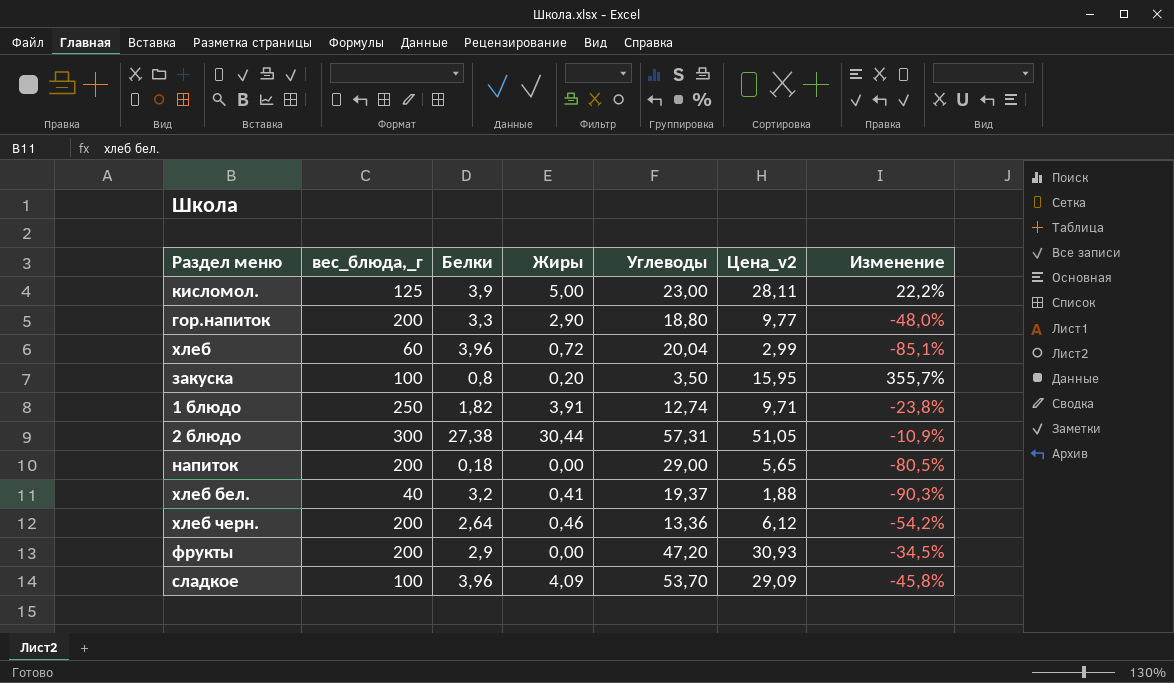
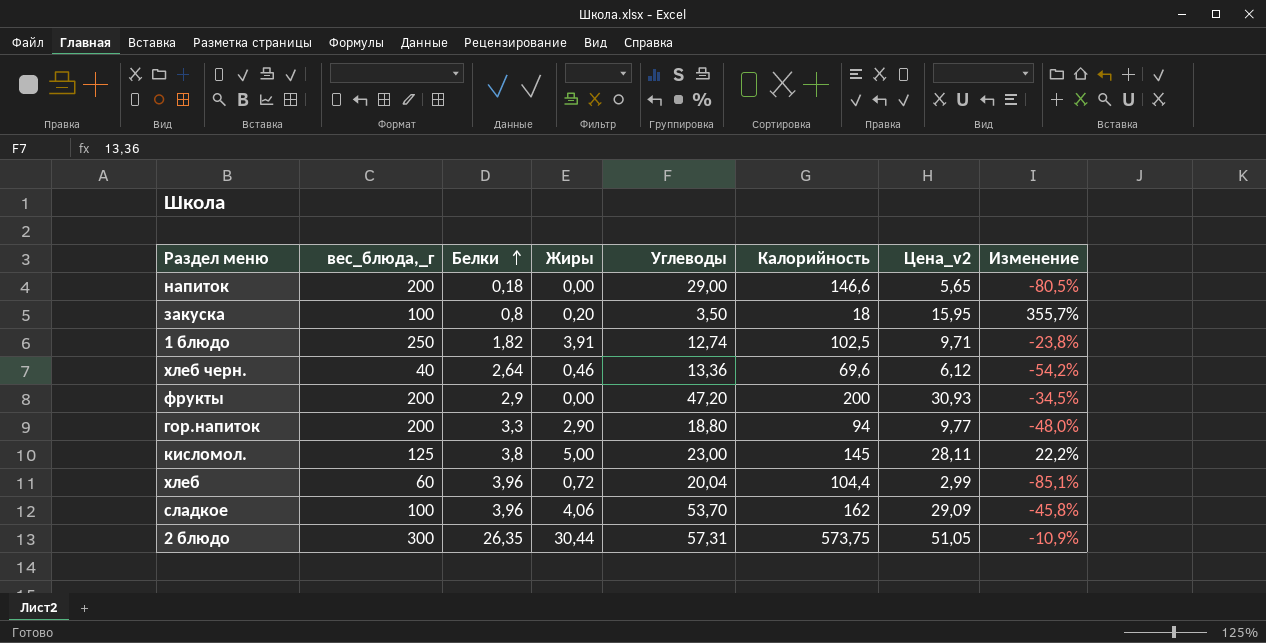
row order: none -> Белки ascending
column Калорийность | position: none -> 6
row хлеб бел.: 40 | 3,2 | 0,41 | 19,37 | 1,88 | -90,3% -> none
хлеб черн. | вес_блюда,_г: 200 -> 40
кисломол. | Белки: 3,9 -> 3,8
сладкое | Жиры: 4,09 -> 4,06
2 блюдо | Белки: 27,38 -> 26,35

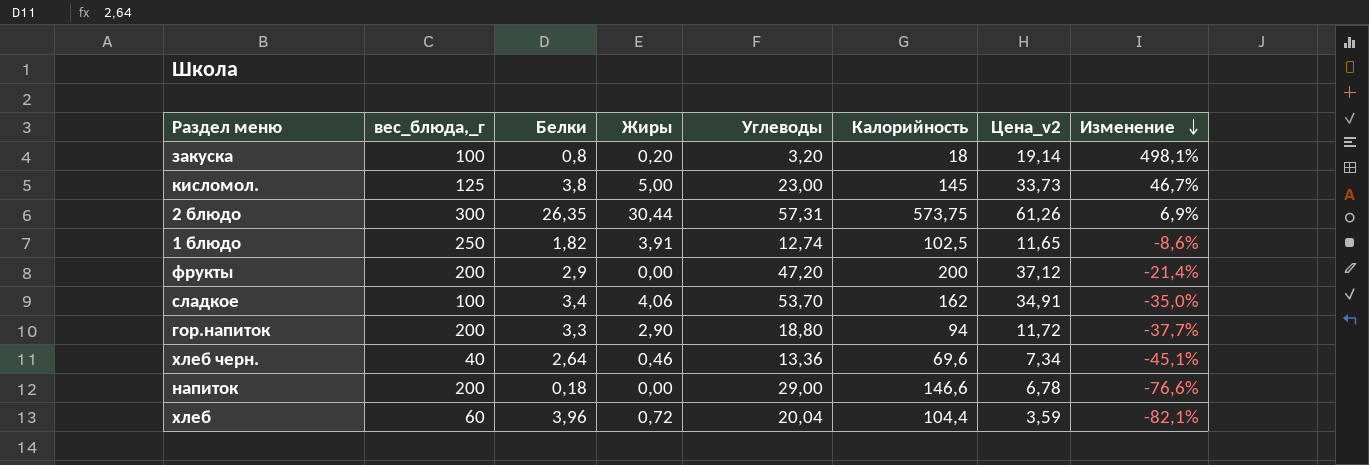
row order: Белки ascending -> Изменение descending
закуска | Углеводы: 3,50 -> 3,20
закуска | Цена_v2: 15,95 -> 19,14
закуска | Изменение: 355,7% -> 498,1%
кисломол. | Цена_v2: 28,11 -> 33,73
кисломол. | Изменение: 22,2% -> 46,7%
2 блюдо | Цена_v2: 51,05 -> 61,26
2 блюдо | Изменение: -10,9% -> 6,9%
1 блюдо | Цена_v2: 9,71 -> 11,65
1 блюдо | Изменение: -23,8% -> -8,6%
фрукты | Цена_v2: 30,93 -> 37,12
фрукты | Изменение: -34,5% -> -21,4%
сладкое | Белки: 3,96 -> 3,4
сладкое | Цена_v2: 29,09 -> 34,91
сладкое | Изменение: -45,8% -> -35,0%
гор.напиток | Цена_v2: 9,77 -> 11,72
гор.напиток | Изменение: -48,0% -> -37,7%
хлеб черн. | Цена_v2: 6,12 -> 7,34
хлеб черн. | Изменение: -54,2% -> -45,1%
напиток | Цена_v2: 5,65 -> 6,78
напиток | Изменение: -80,5% -> -76,6%
хлеб | Цена_v2: 2,99 -> 3,59
хлеб | Изменение: -85,1% -> -82,1%

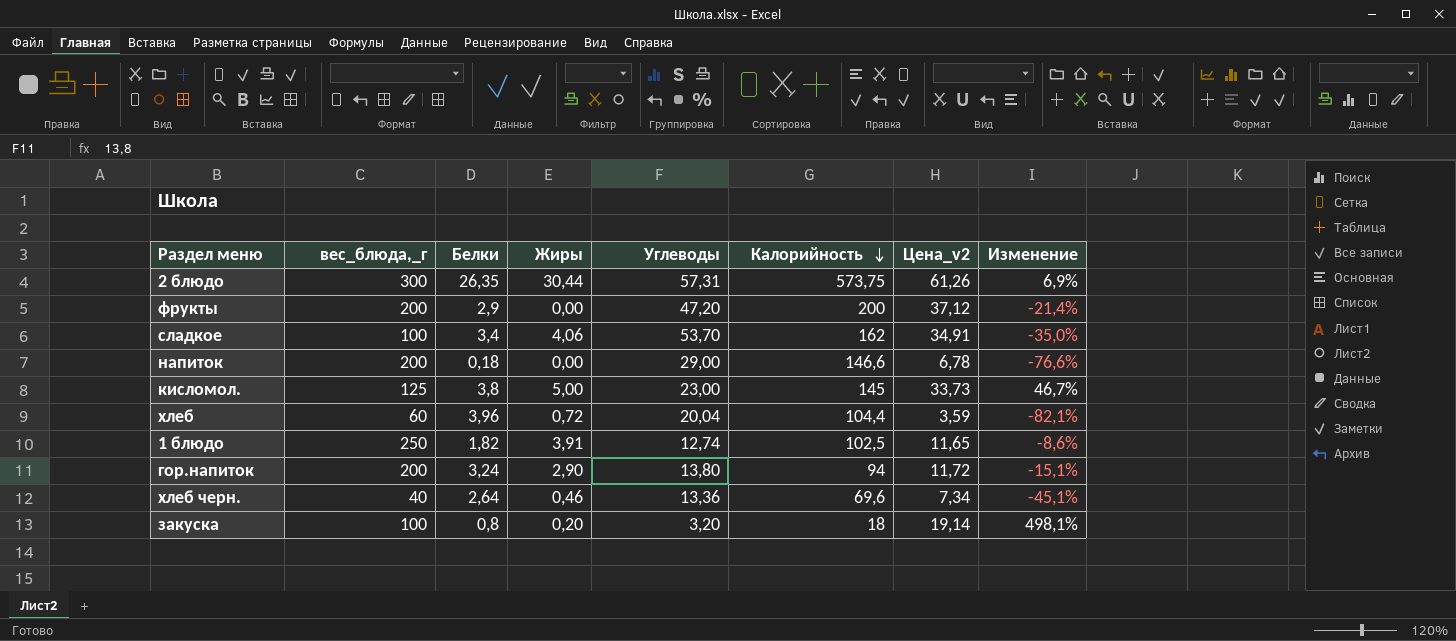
row order: Изменение descending -> Калорийность descending
гор.напиток | Белки: 3,3 -> 3,24
гор.напиток | Углеводы: 18,80 -> 13,80
гор.напиток | Изменение: -37,7% -> -15,1%

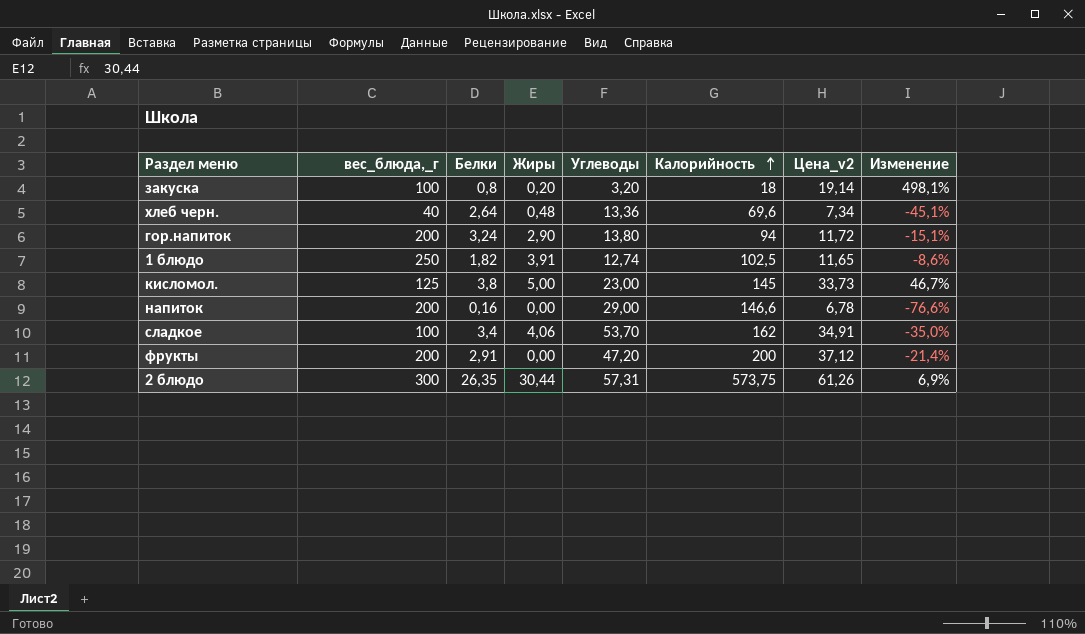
row order: Калорийность descending -> Калорийность ascending
row хлеб: 60 | 3,96 | 0,72 | 20,04 | 104,4 | 3,59 | -82,1% -> none
хлеб черн. | Жиры: 0,46 -> 0,48
напиток | Белки: 0,18 -> 0,16
фрукты | Белки: 2,9 -> 2,91

